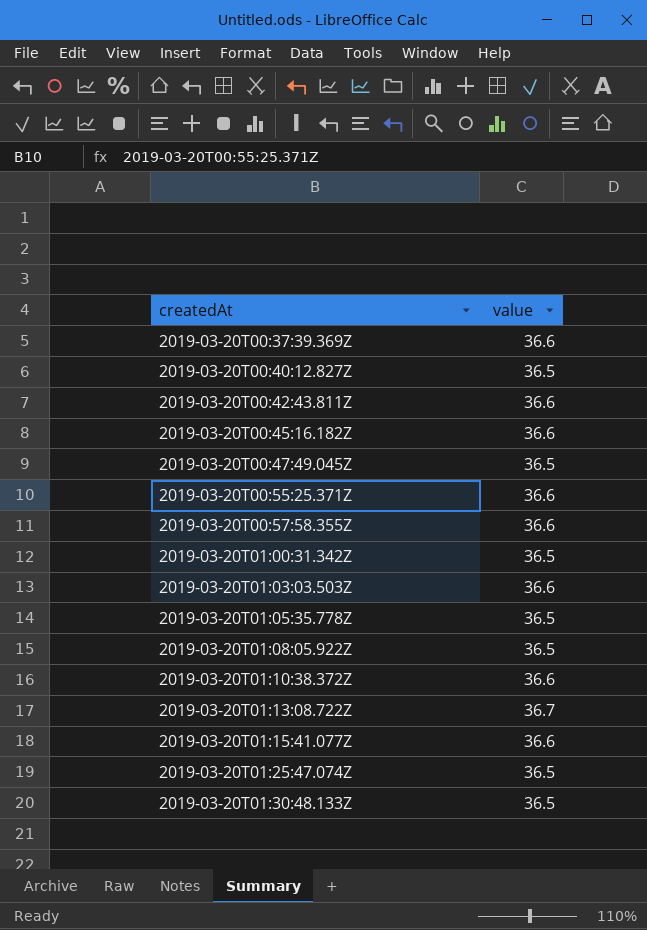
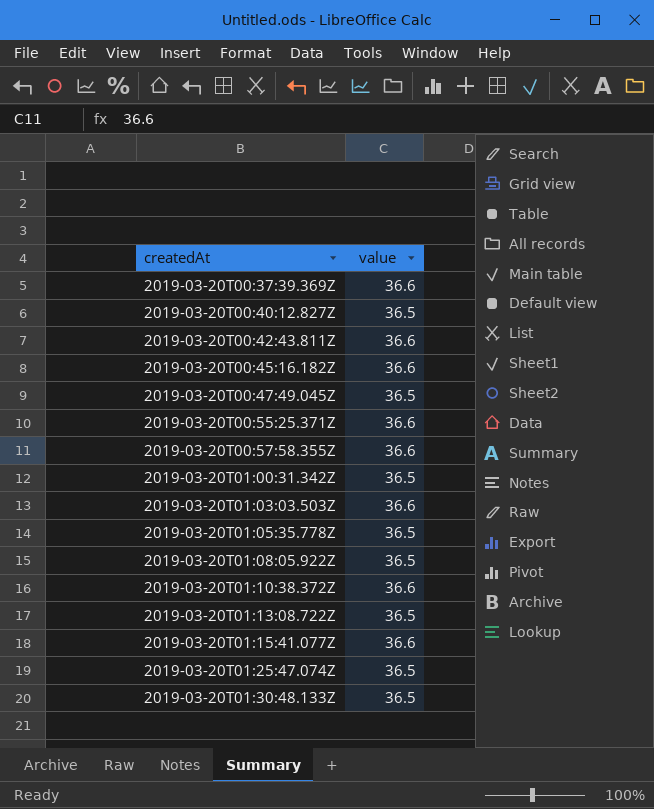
2019-03-20T01:13:08.722Z | value: 36.7 -> 36.5

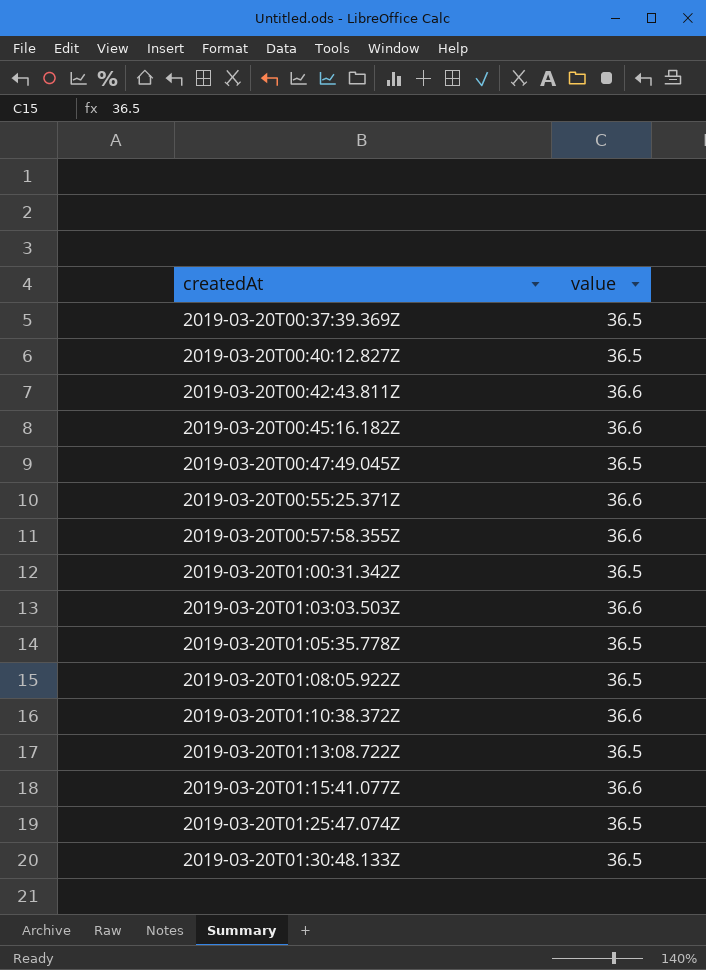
2019-03-20T00:37:39.369Z | value: 36.6 -> 36.5

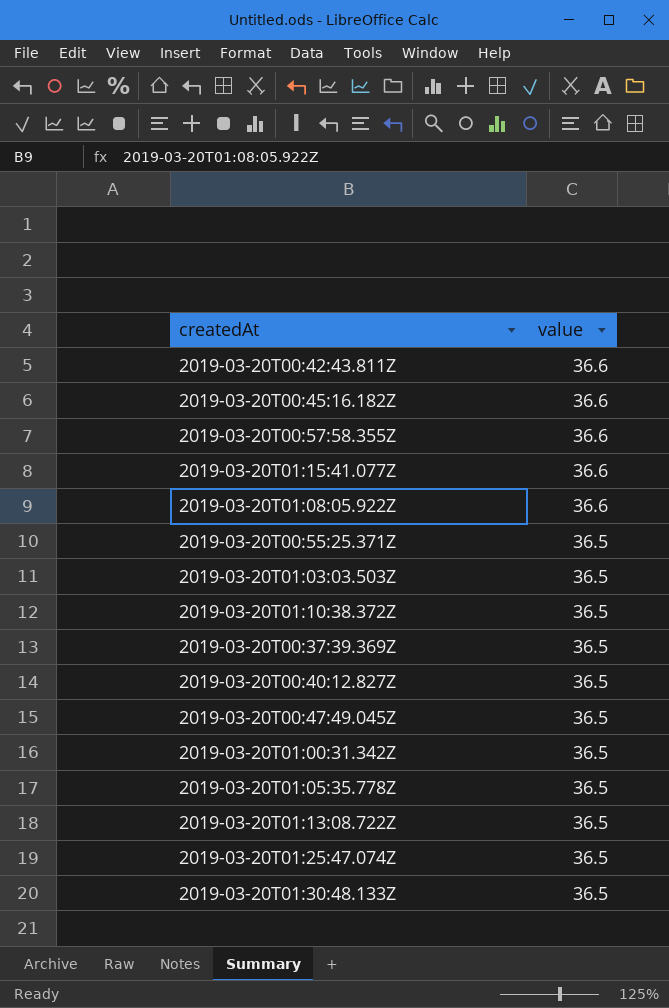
row order: createdAt ascending -> value descending
2019-03-20T01:08:05.922Z | value: 36.5 -> 36.6
2019-03-20T00:55:25.371Z | value: 36.6 -> 36.5
2019-03-20T01:03:03.503Z | value: 36.6 -> 36.5
2019-03-20T01:10:38.372Z | value: 36.6 -> 36.5

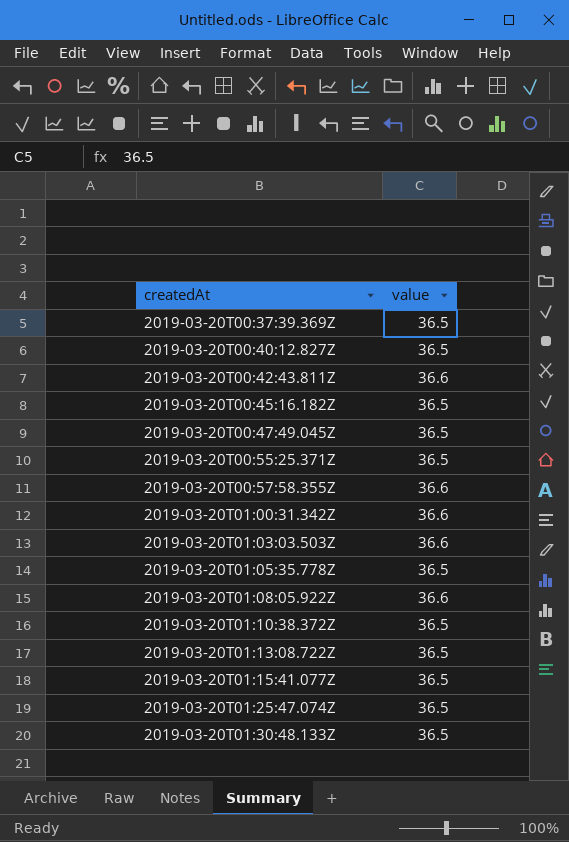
row order: value descending -> createdAt ascending
2019-03-20T00:45:16.182Z | value: 36.6 -> 36.5
2019-03-20T01:00:31.342Z | value: 36.5 -> 36.6
2019-03-20T01:03:03.503Z | value: 36.5 -> 36.6
2019-03-20T01:15:41.077Z | value: 36.6 -> 36.5

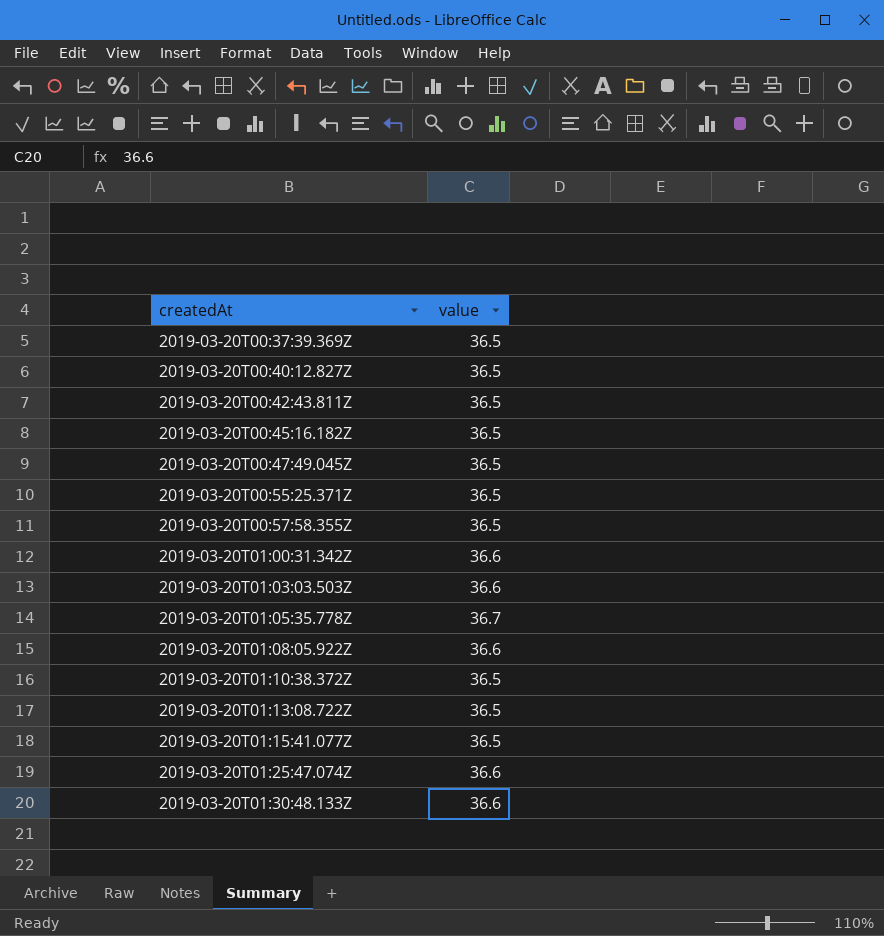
2019-03-20T00:42:43.811Z | value: 36.6 -> 36.5
2019-03-20T00:57:58.355Z | value: 36.6 -> 36.5
2019-03-20T01:05:35.778Z | value: 36.5 -> 36.7
2019-03-20T01:25:47.074Z | value: 36.5 -> 36.6
2019-03-20T01:30:48.133Z | value: 36.5 -> 36.6

